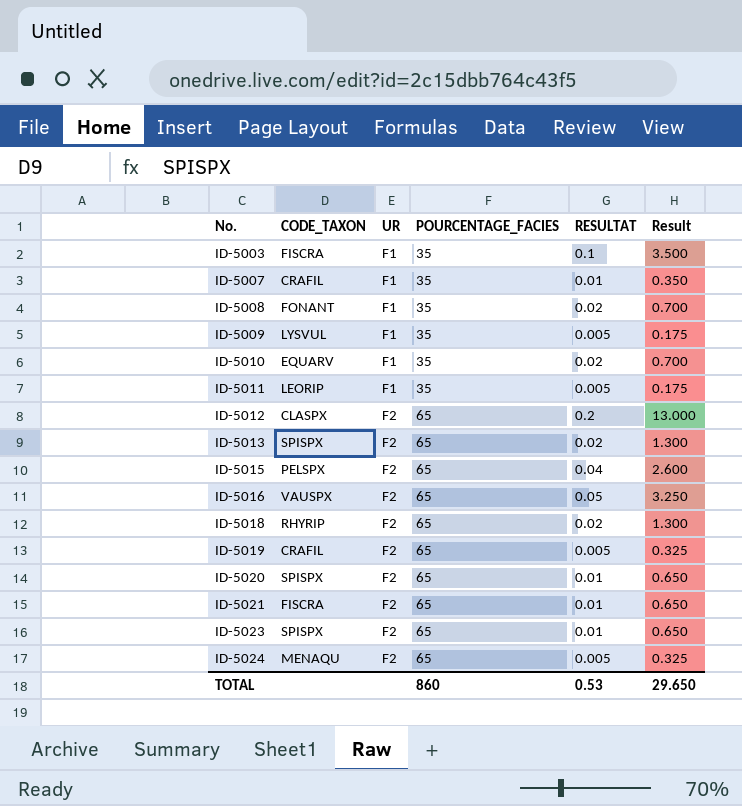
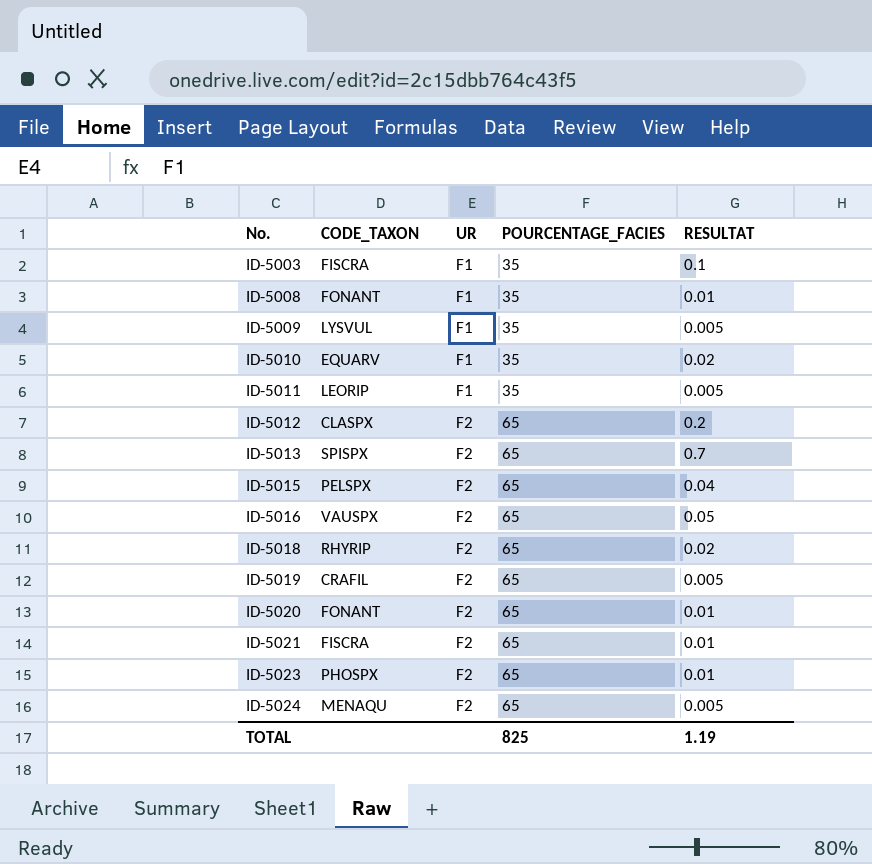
column Result | formula: [POURCENTAGE_FACIES] * [RESULTAT] -> none
row ID-5007: CRAFIL | F1 | 35 | 0.01 | 0.350 -> none
ID-5008 | RESULTAT: 0.02 -> 0.01
ID-5013 | RESULTAT: 0.02 -> 0.7
ID-5020 | CODE_TAXON: SPISPX -> FONANT
ID-5023 | CODE_TAXON: SPISPX -> PHOSPX
TOTAL | POURCENTAGE_FACIES: 860 -> 825
TOTAL | RESULTAT: 0.53 -> 1.19

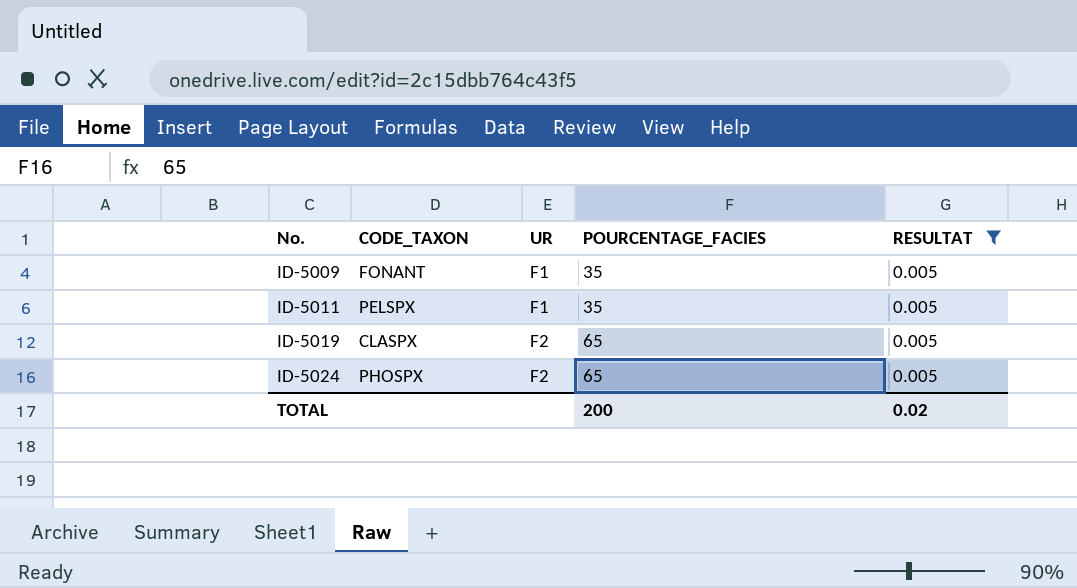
filter: none -> RESULTAT = 0.005
ID-5009 | CODE_TAXON: LYSVUL -> FONANT
ID-5011 | CODE_TAXON: LEORIP -> PELSPX
ID-5019 | CODE_TAXON: CRAFIL -> CLASPX
ID-5024 | CODE_TAXON: MENAQU -> PHOSPX
TOTAL | POURCENTAGE_FACIES: 825 -> 200
TOTAL | RESULTAT: 1.19 -> 0.02

